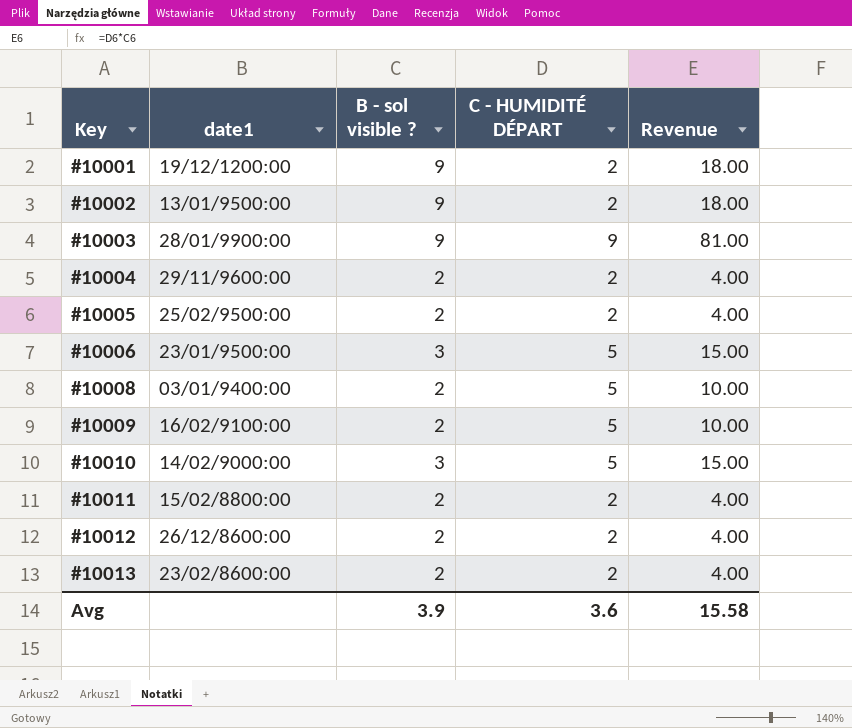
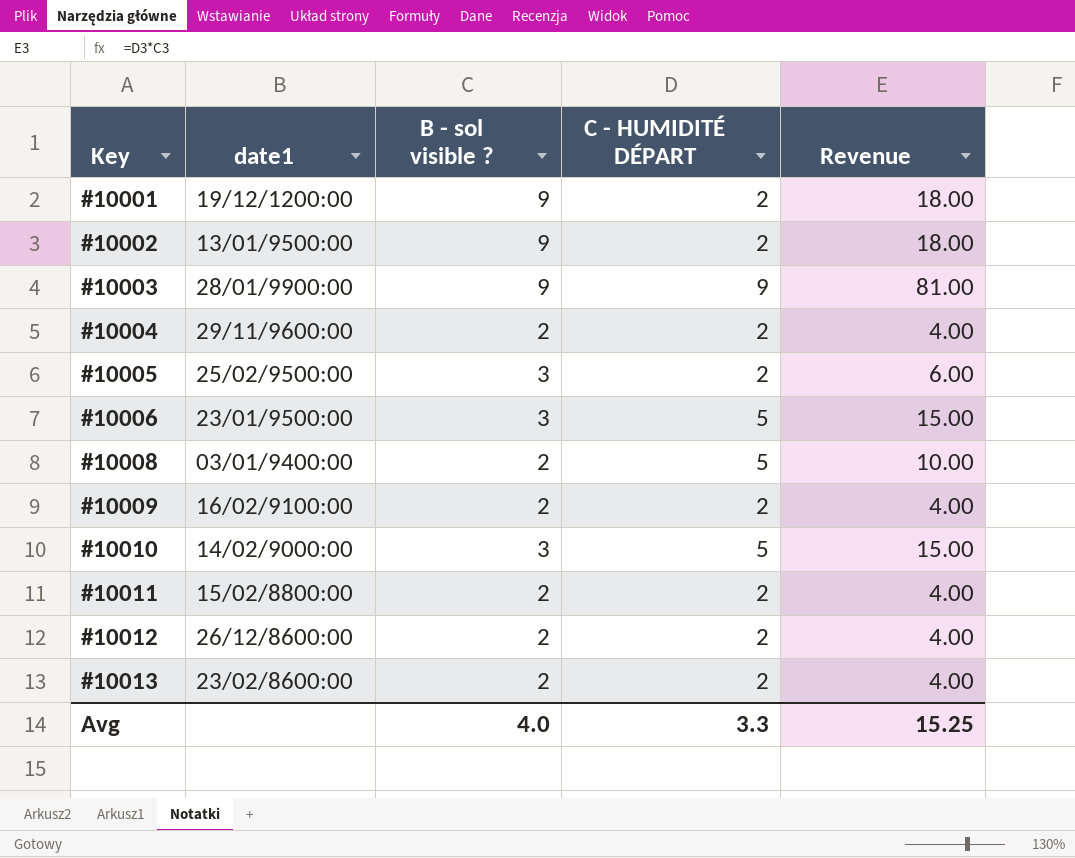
#10005 | B - sol visible ?: 2 -> 3
#10005 | Revenue: 4.00 -> 6.00
#10009 | C - HUMIDITÉ DÉPART: 5 -> 2
#10009 | Revenue: 10.00 -> 4.00
Avg | B - sol visible ?: 3.9 -> 4.0
Avg | C - HUMIDITÉ DÉPART: 3.6 -> 3.3
Avg | Revenue: 15.58 -> 15.25

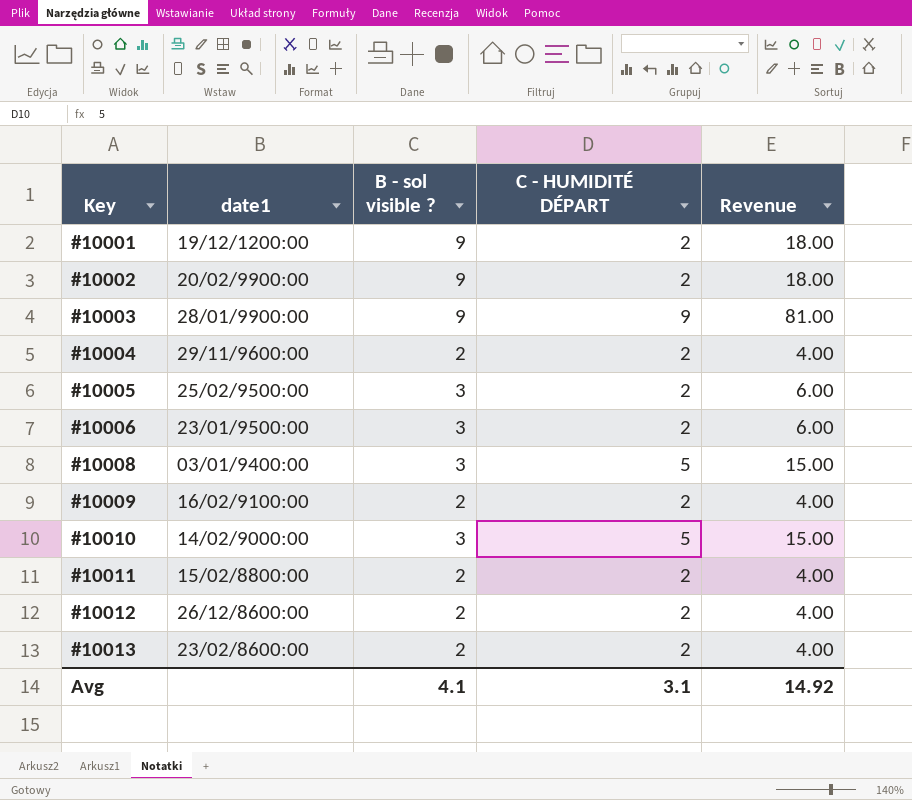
#10002 | date1: 13/01/9500:00 -> 20/02/9900:00
#10006 | C - HUMIDITÉ DÉPART: 5 -> 2
#10006 | Revenue: 15.00 -> 6.00
#10008 | B - sol visible ?: 2 -> 3
#10008 | Revenue: 10.00 -> 15.00
Avg | B - sol visible ?: 4.0 -> 4.1
Avg | C - HUMIDITÉ DÉPART: 3.3 -> 3.1
Avg | Revenue: 15.25 -> 14.92

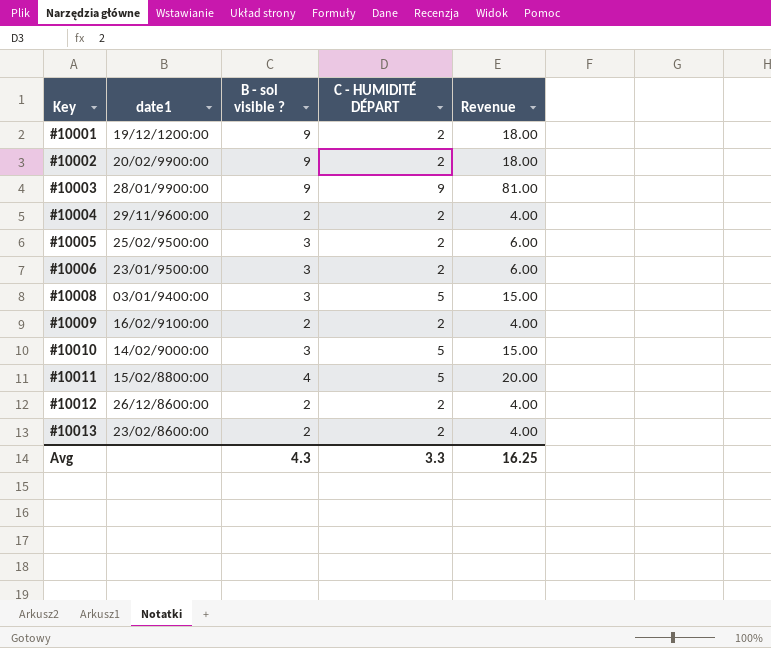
#10011 | B - sol visible ?: 2 -> 4
#10011 | C - HUMIDITÉ DÉPART: 2 -> 5
#10011 | Revenue: 4.00 -> 20.00
Avg | B - sol visible ?: 4.1 -> 4.3
Avg | C - HUMIDITÉ DÉPART: 3.1 -> 3.3
Avg | Revenue: 14.92 -> 16.25

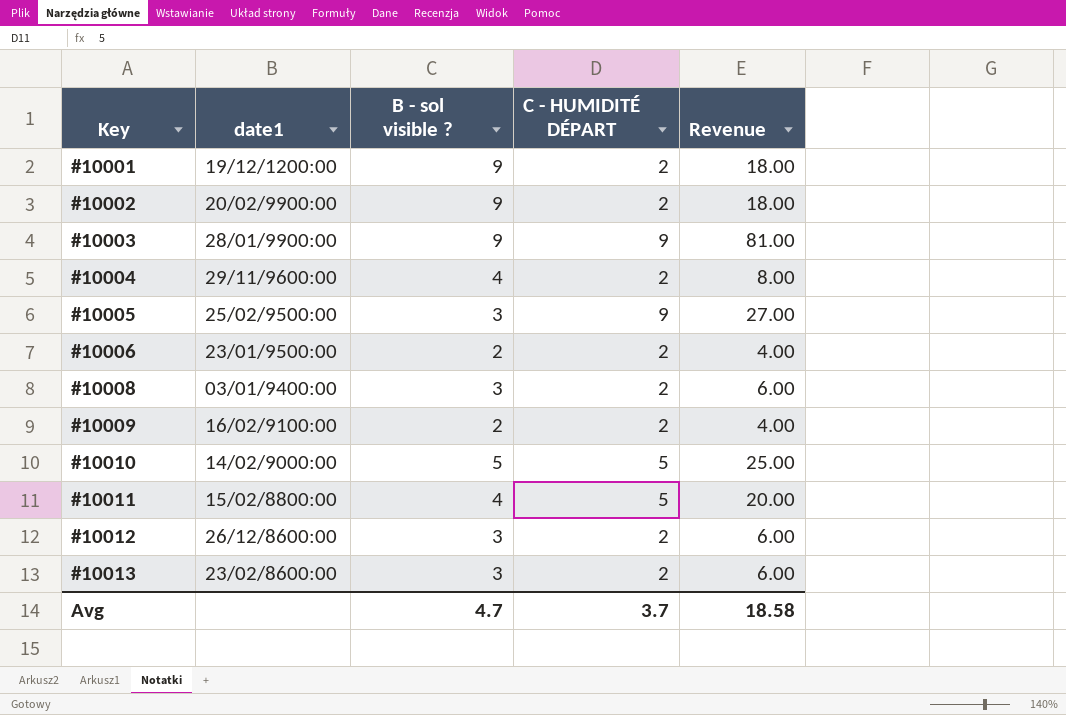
#10004 | B - sol visible ?: 2 -> 4
#10004 | Revenue: 4.00 -> 8.00
#10005 | C - HUMIDITÉ DÉPART: 2 -> 9
#10005 | Revenue: 6.00 -> 27.00
#10006 | B - sol visible ?: 3 -> 2
#10006 | Revenue: 6.00 -> 4.00
#10008 | C - HUMIDITÉ DÉPART: 5 -> 2
#10008 | Revenue: 15.00 -> 6.00
#10010 | B - sol visible ?: 3 -> 5
#10010 | Revenue: 15.00 -> 25.00
#10012 | B - sol visible ?: 2 -> 3
#10012 | Revenue: 4.00 -> 6.00
#10013 | B - sol visible ?: 2 -> 3
#10013 | Revenue: 4.00 -> 6.00
Avg | B - sol visible ?: 4.3 -> 4.7
Avg | C - HUMIDITÉ DÉPART: 3.3 -> 3.7
Avg | Revenue: 16.25 -> 18.58

